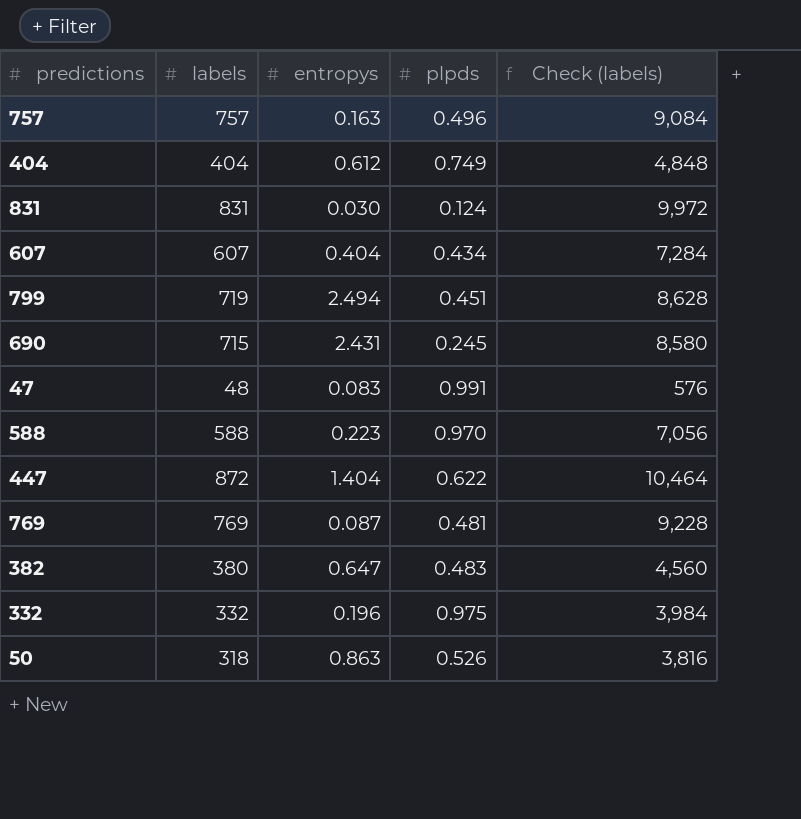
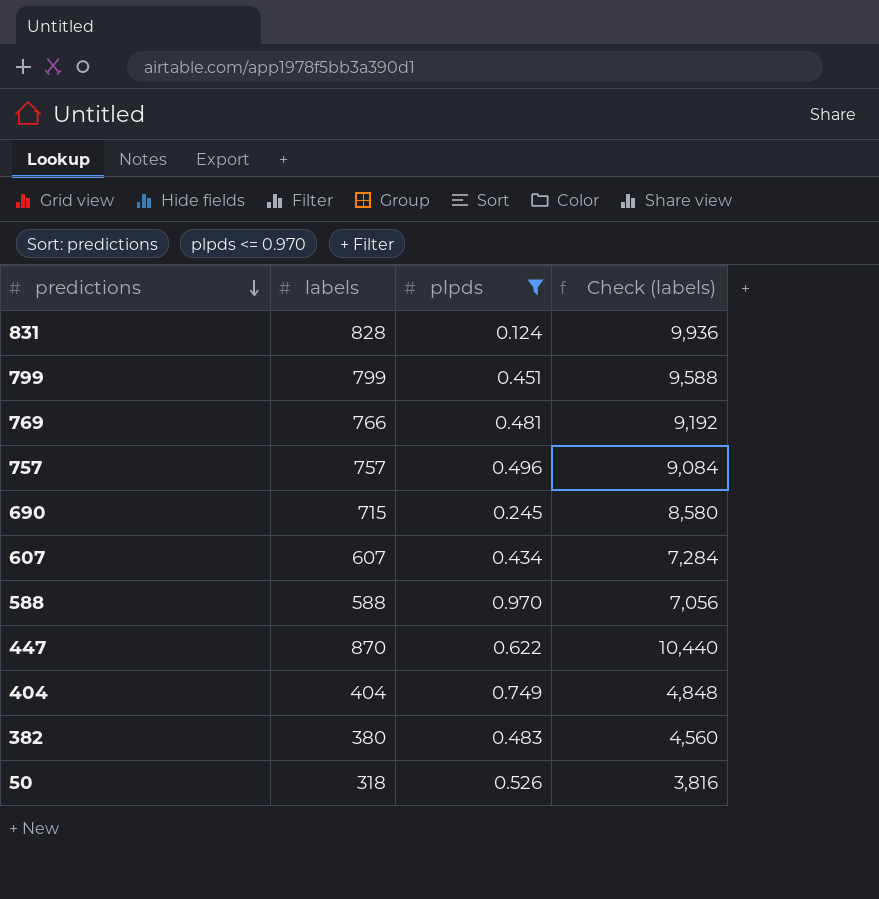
filter: none -> plpds <= 0.970
row order: none -> predictions descending
column entropys | position: 3 -> none
831 | labels: 831 -> 828
831 | Check (labels): 9,972 -> 9,936
799 | labels: 719 -> 799
799 | Check (labels): 8,628 -> 9,588
769 | labels: 769 -> 766
769 | Check (labels): 9,228 -> 9,192
447 | labels: 872 -> 870
447 | Check (labels): 10,464 -> 10,440

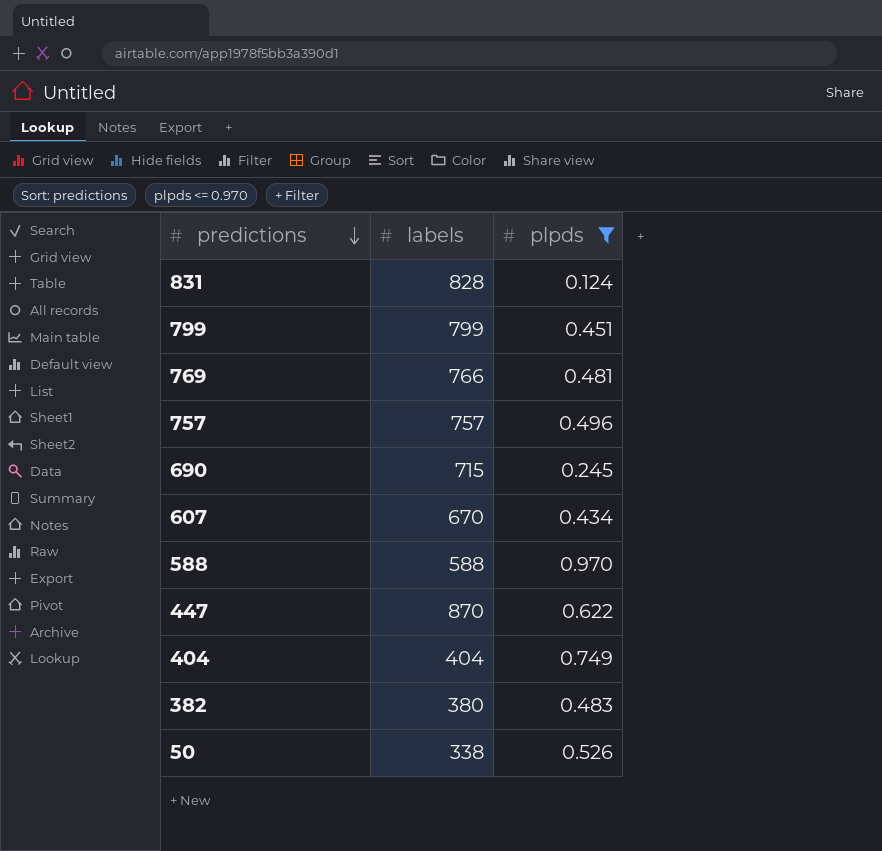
column Check (labels) | formula: [labels] * 12 -> none
607 | labels: 607 -> 670
50 | labels: 318 -> 338

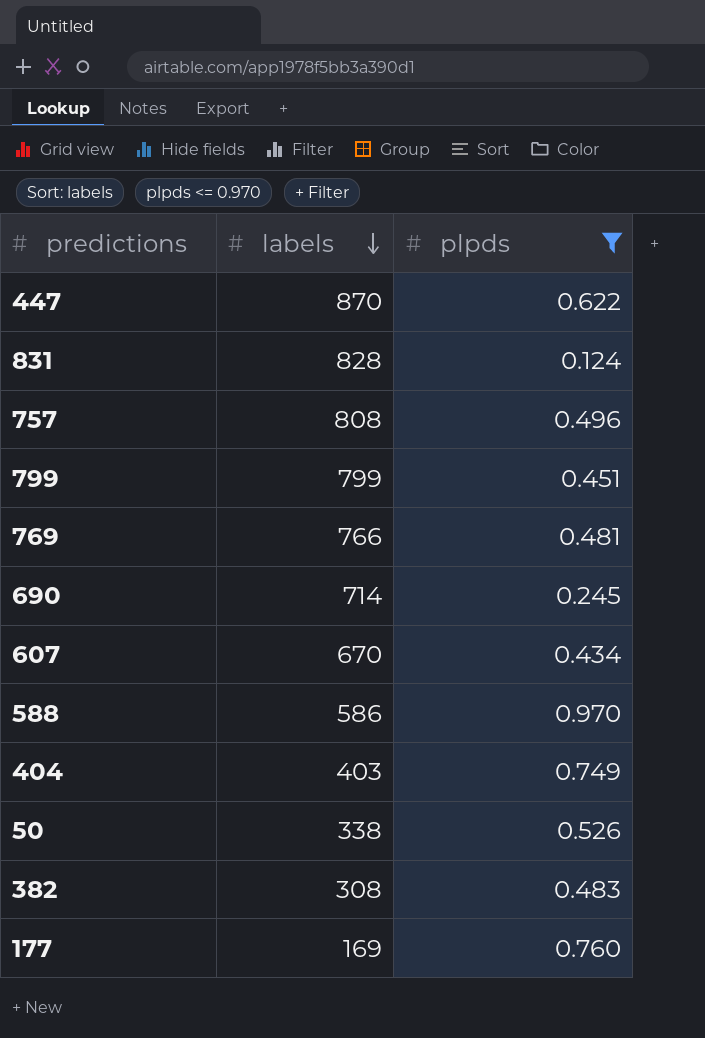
row order: predictions descending -> labels descending
757 | labels: 757 -> 808
690 | labels: 715 -> 714
588 | labels: 588 -> 586
404 | labels: 404 -> 403
382 | labels: 380 -> 308
row 177: none -> 169 | 0.760

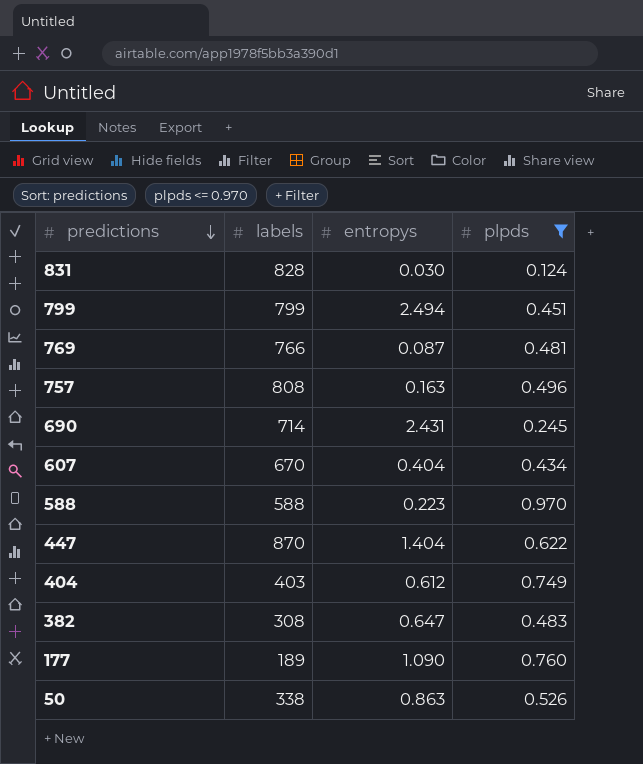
row order: labels descending -> predictions descending
column entropys | position: none -> 3
588 | labels: 586 -> 588
177 | labels: 169 -> 189

